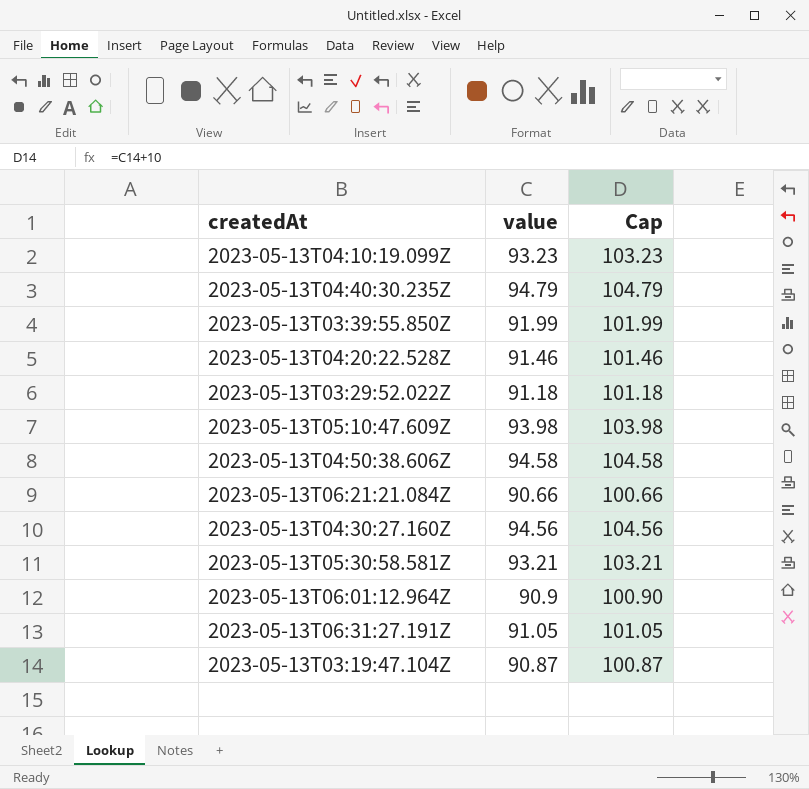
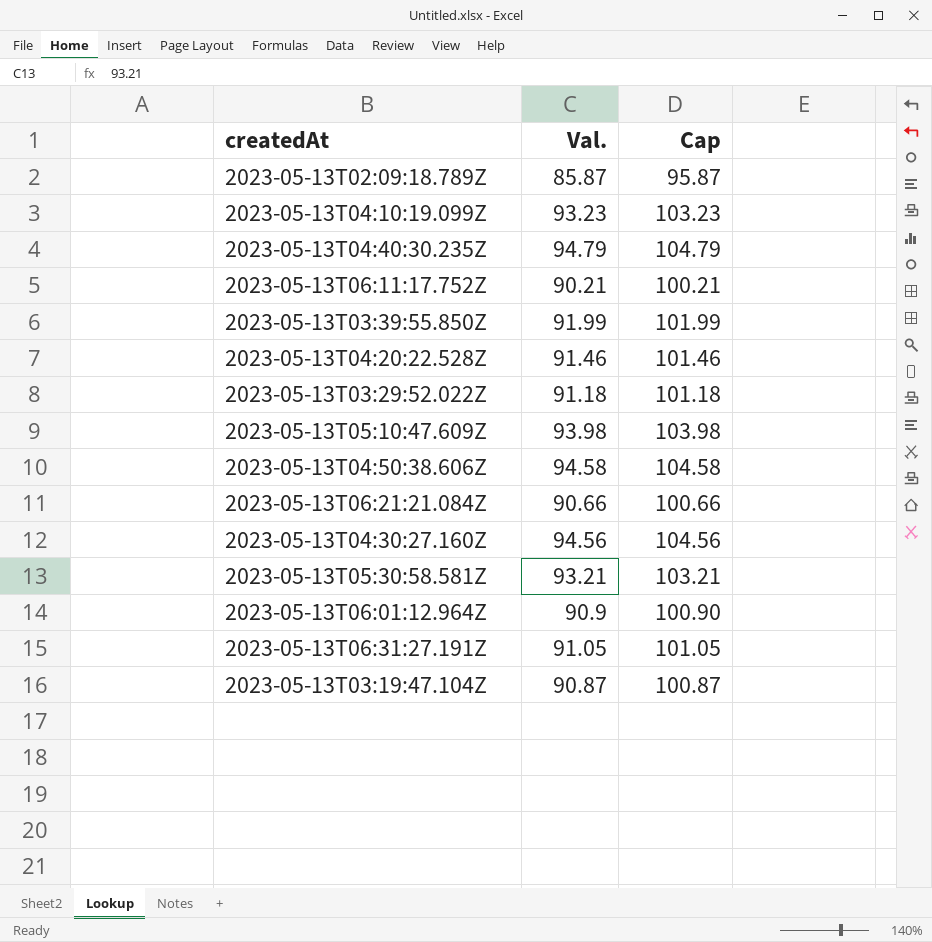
column name: value -> Val.
row 2023-05-13T02:09:18.789Z: none -> 85.87 | 95.87
row 2023-05-13T06:11:17.752Z: none -> 90.21 | 100.21

